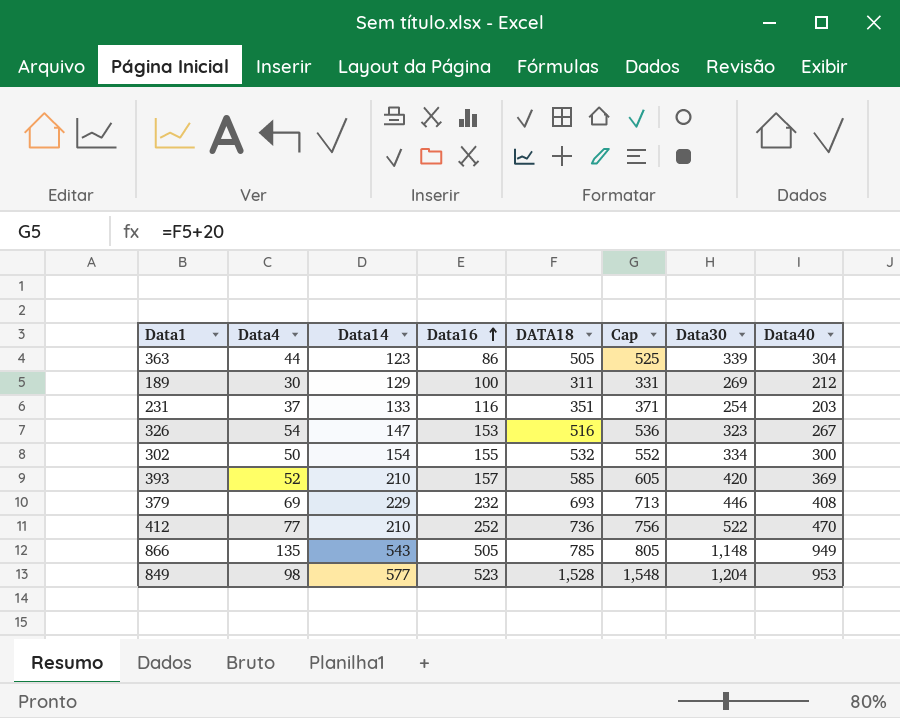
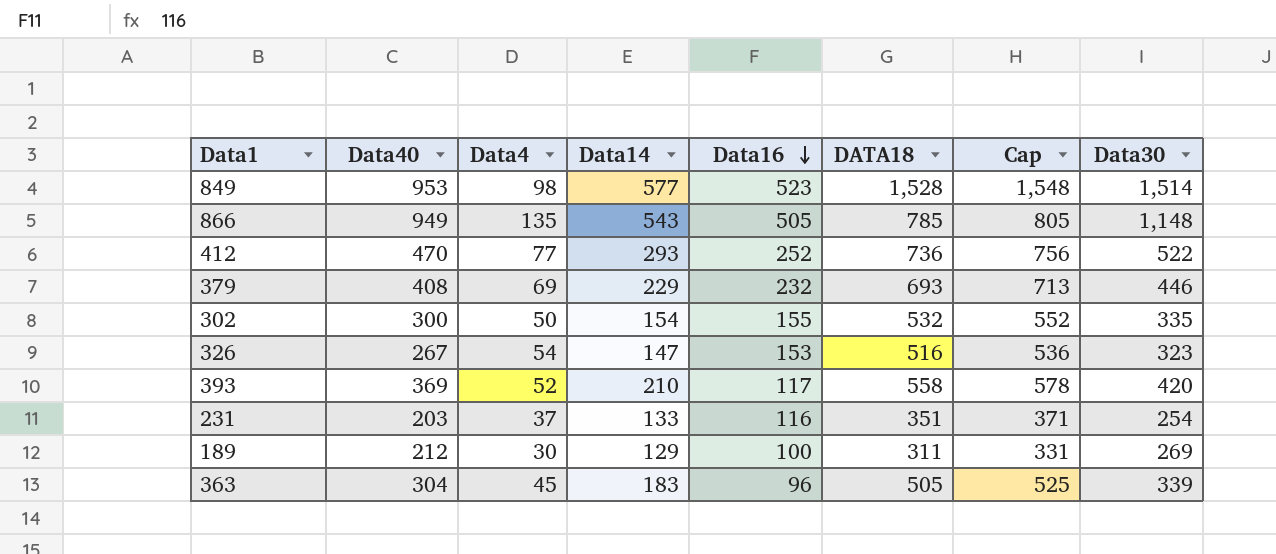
row order: Data16 ascending -> Data16 descending
column Data40 | position: 8 -> 2
849 | Data30: 1,204 -> 1,514
412 | Data14: 210 -> 293
302 | Data30: 334 -> 335
393 | Data16: 157 -> 117
393 | DATA18: 585 -> 558
393 | Cap: 605 -> 578
363 | Data4: 44 -> 45
363 | Data14: 123 -> 183
363 | Data16: 86 -> 96

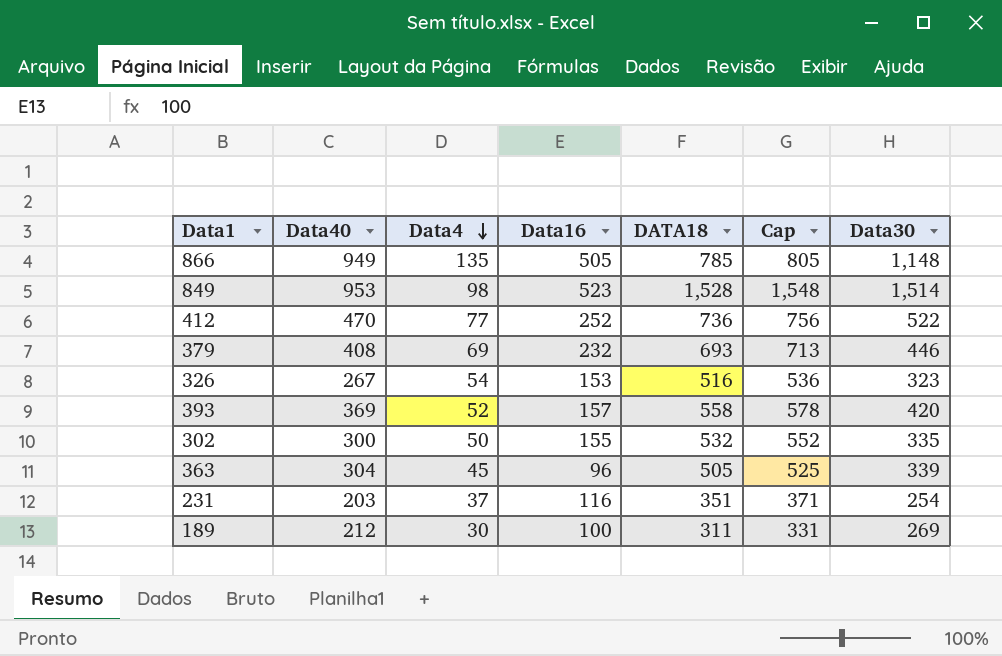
row order: Data16 descending -> Data4 descending
column Data14 | position: 4 -> none
393 | Data16: 117 -> 157

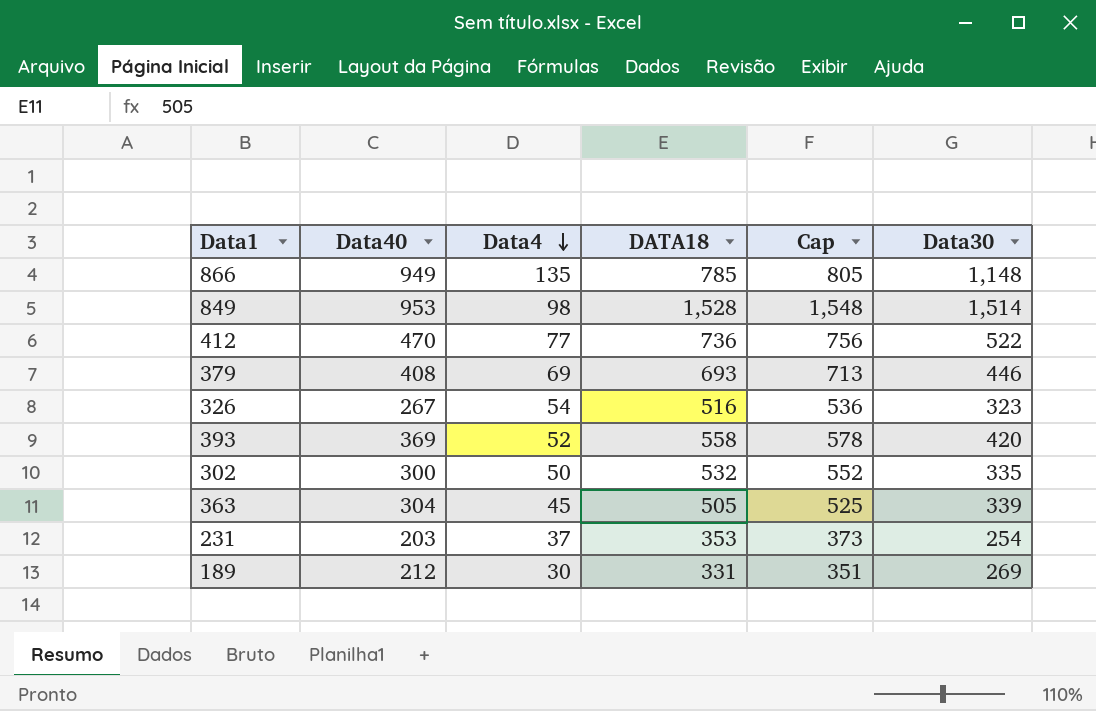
column Data16 | position: 4 -> none
231 | DATA18: 351 -> 353
231 | Cap: 371 -> 373
189 | DATA18: 311 -> 331
189 | Cap: 331 -> 351

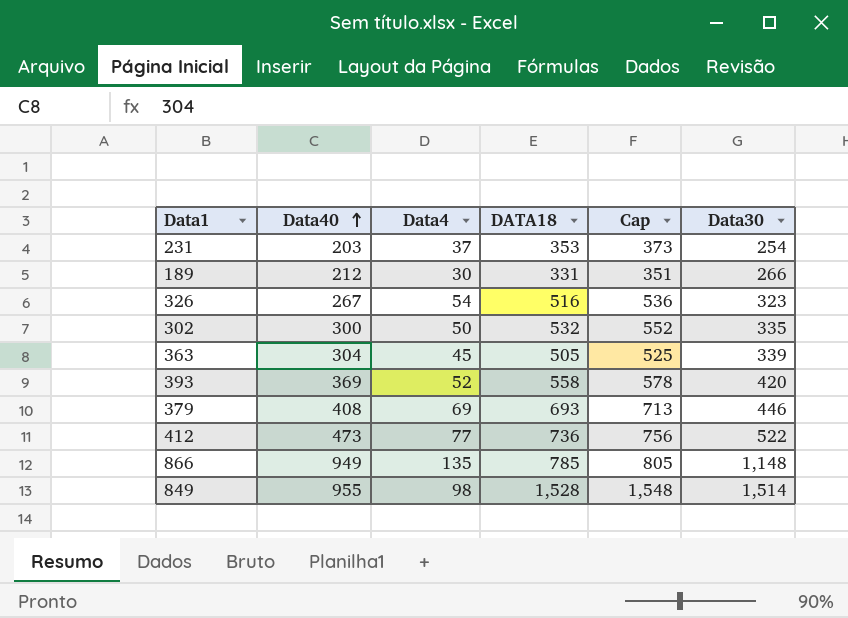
row order: Data4 descending -> Data40 ascending
189 | Data30: 269 -> 266
412 | Data40: 470 -> 473
849 | Data40: 953 -> 955

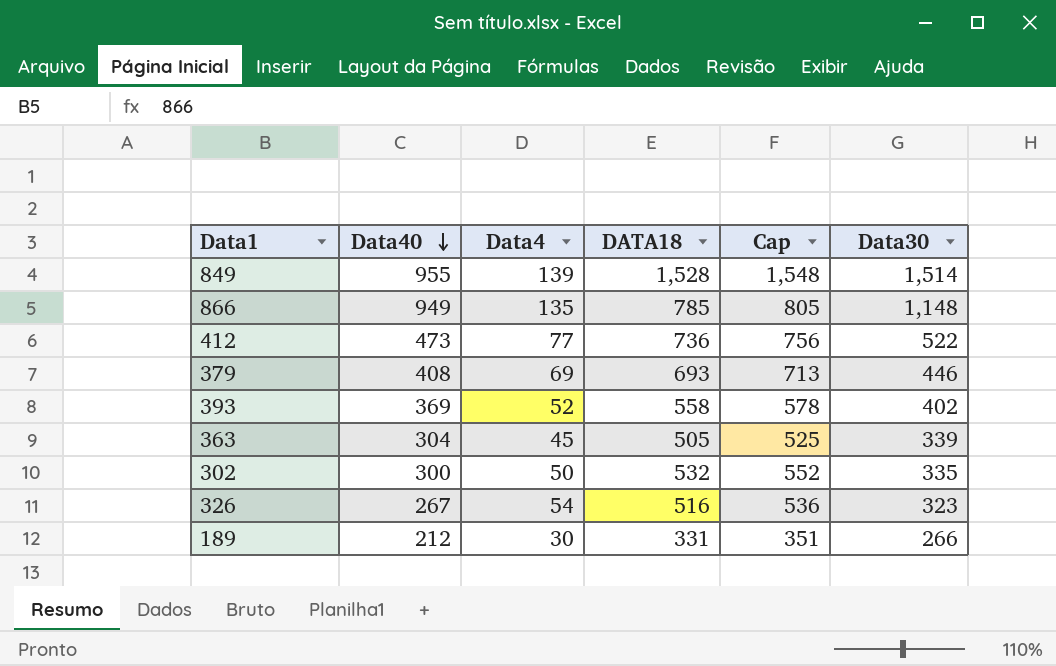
row order: Data40 ascending -> Data40 descending
row 231: 203 | 37 | 353 | 373 | 254 -> none
849 | Data4: 98 -> 139
393 | Data30: 420 -> 402

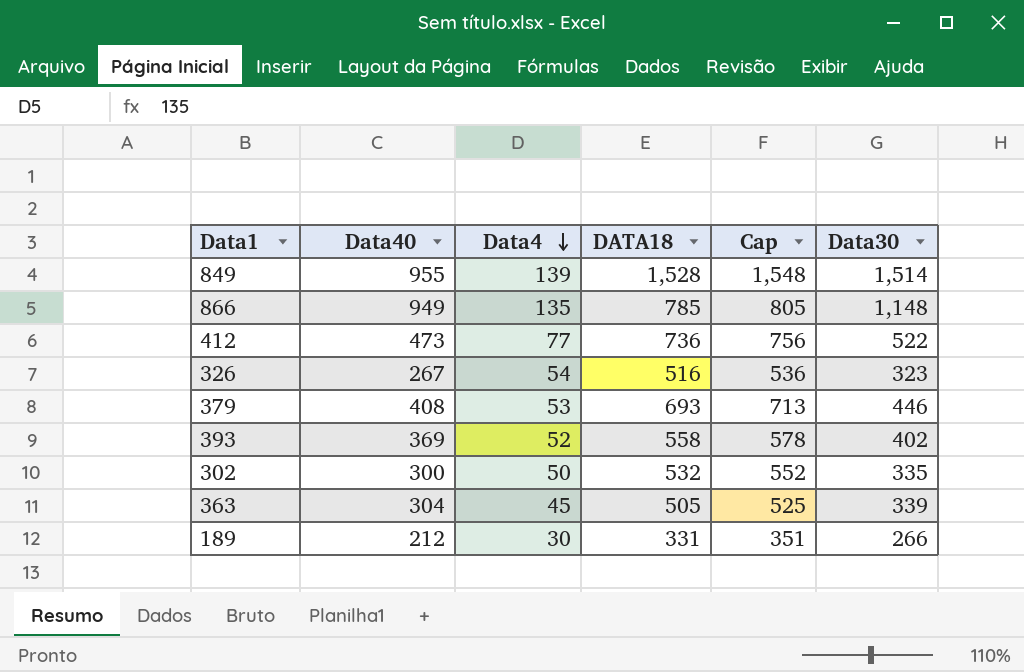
row order: Data40 descending -> Data4 descending
379 | Data4: 69 -> 53

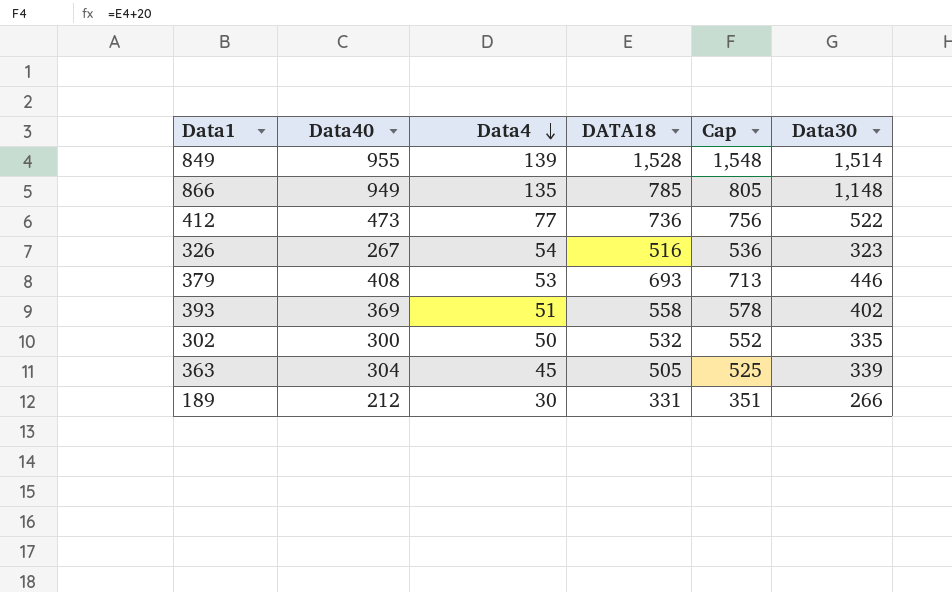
393 | Data4: 52 -> 51

